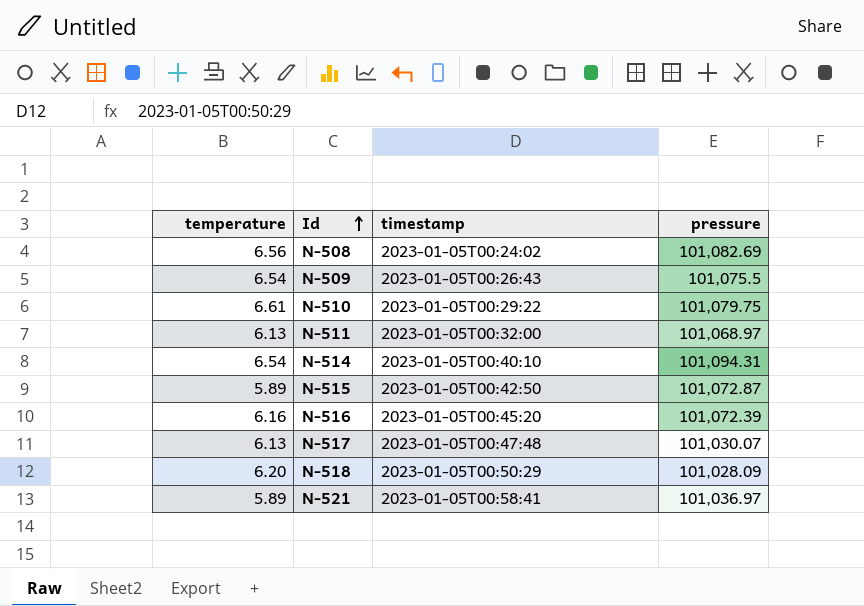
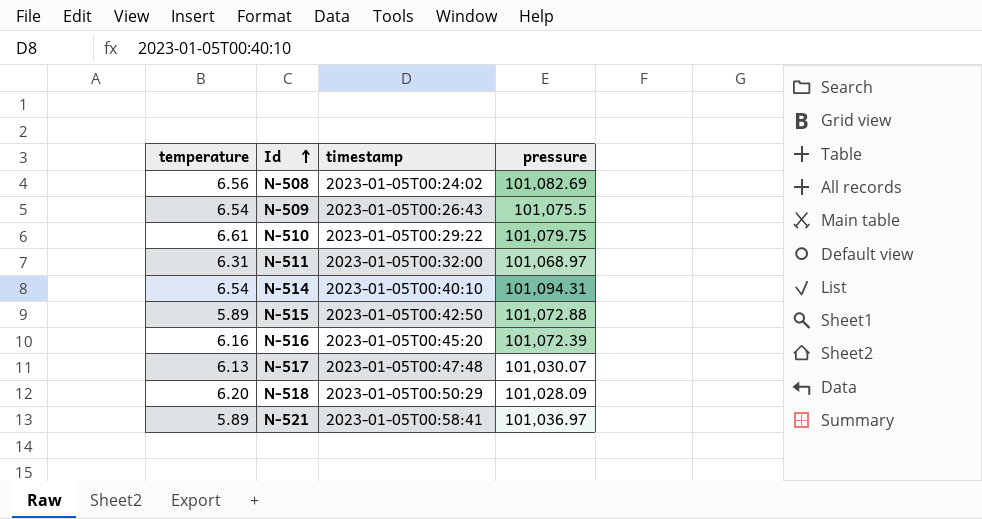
N-511 | temperature: 6.13 -> 6.31
N-515 | pressure: 101,072.87 -> 101,072.88

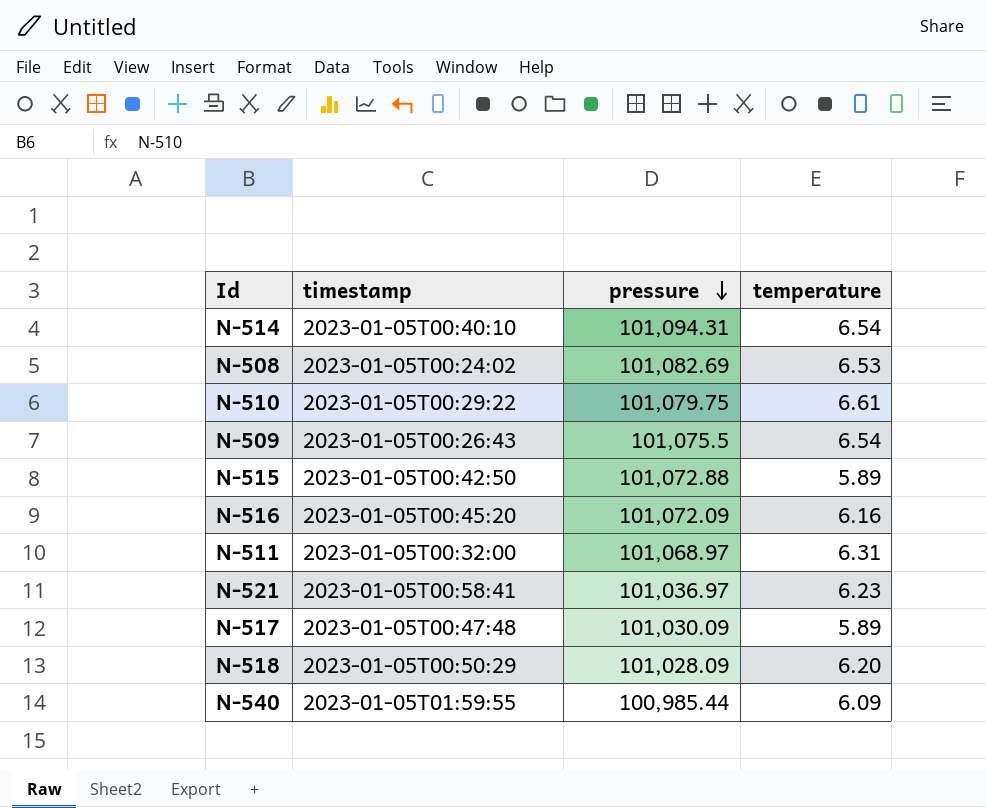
row order: Id ascending -> pressure descending
column temperature | position: 1 -> 4
N-508 | temperature: 6.56 -> 6.53
N-516 | pressure: 101,072.39 -> 101,072.09
N-521 | temperature: 5.89 -> 6.23
N-517 | pressure: 101,030.07 -> 101,030.09
N-517 | temperature: 6.13 -> 5.89
row N-540: none -> 2023-01-05T01:59:55 | 100,985.44 | 6.09

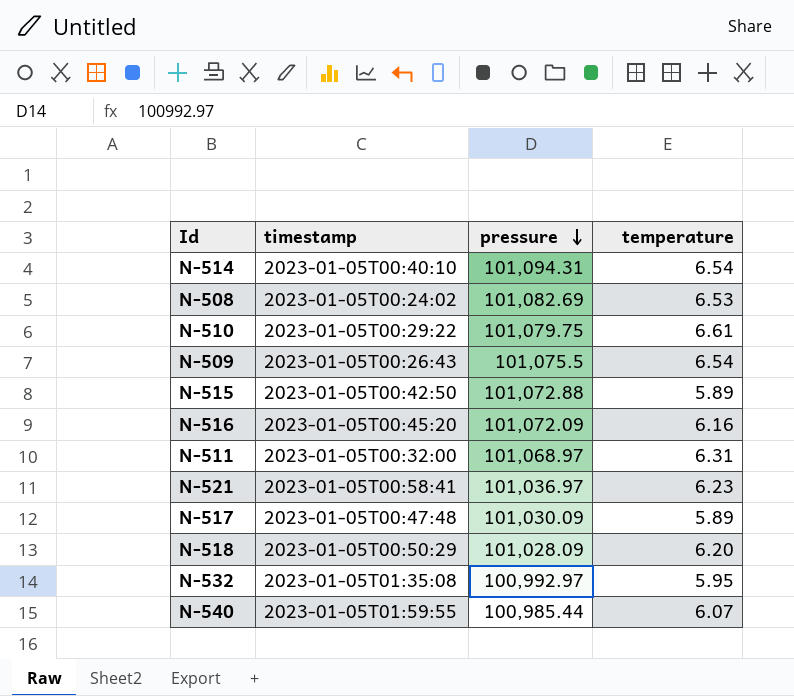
row N-532: none -> 2023-01-05T01:35:08 | 100,992.97 | 5.95
N-540 | temperature: 6.09 -> 6.07

